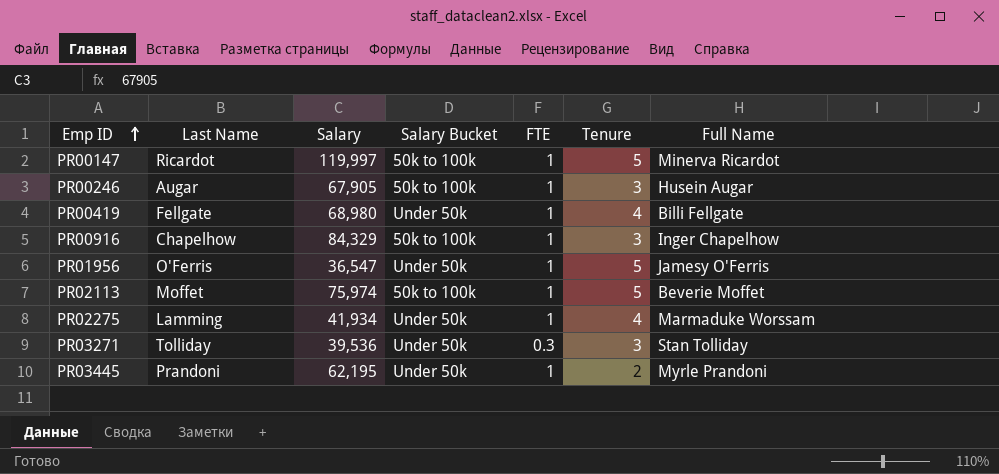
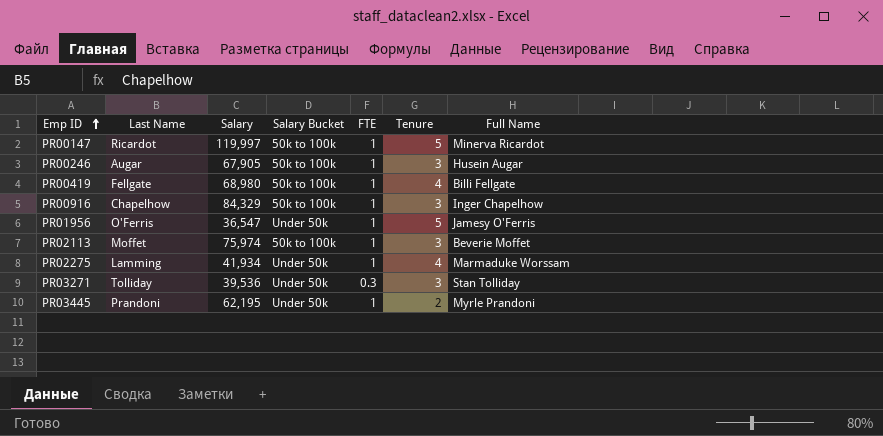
PR00419 | Salary Bucket: Under 50k -> 50k to 100k
PR02113 | Tenure: 5 -> 3

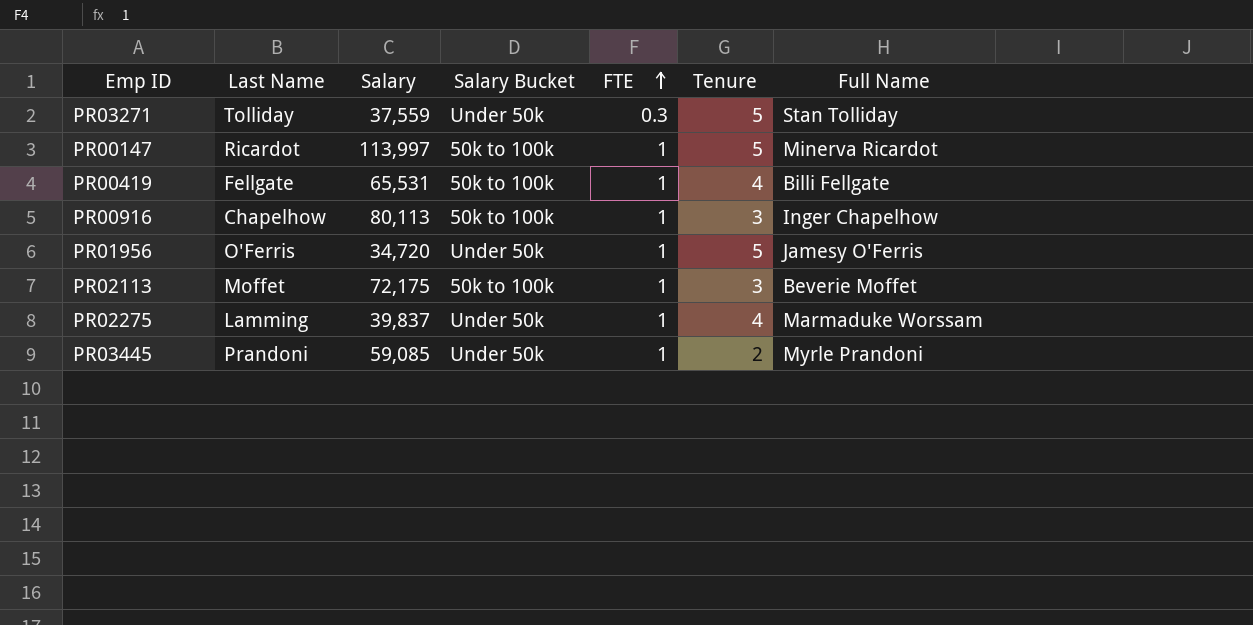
row order: Emp ID ascending -> FTE ascending
row PR00246: Augar | 67,905 | 50k to 100k | 1 | 3 | Husein Augar -> none
PR03271 | Salary: 39,536 -> 37,559
PR03271 | Tenure: 3 -> 5
PR00147 | Salary: 119,997 -> 113,997
PR00419 | Salary: 68,980 -> 65,531
PR00916 | Salary: 84,329 -> 80,113
PR01956 | Salary: 36,547 -> 34,720
PR02113 | Salary: 75,974 -> 72,175
PR02275 | Salary: 41,934 -> 39,837
PR03445 | Salary: 62,195 -> 59,085

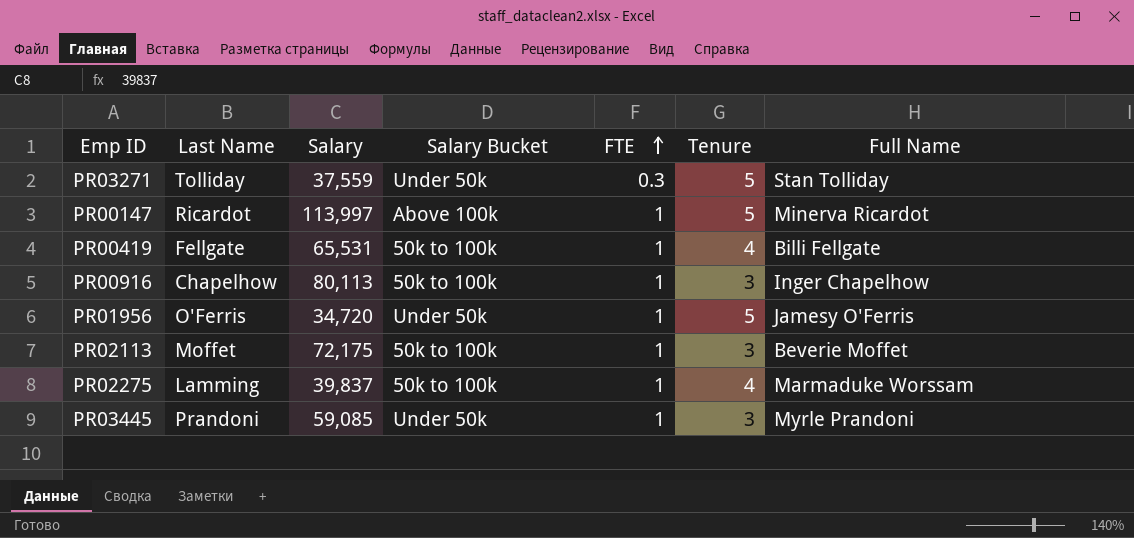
PR00147 | Salary Bucket: 50k to 100k -> Above 100k
PR02275 | Salary Bucket: Under 50k -> 50k to 100k
PR03445 | Tenure: 2 -> 3

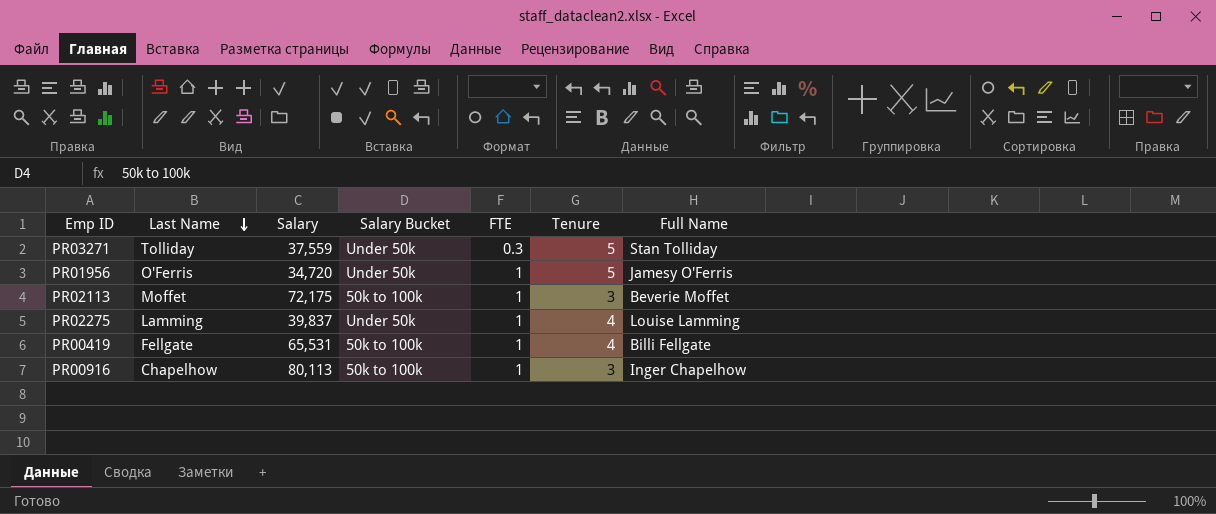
row order: FTE ascending -> Last Name descending
row PR00147: Ricardot | 113,997 | Above 100k | 1 | 5 | Minerva Ricardot -> none
row PR03445: Prandoni | 59,085 | Under 50k | 1 | 3 | Myrle Prandoni -> none
PR02275 | Salary Bucket: 50k to 100k -> Under 50k
PR02275 | Full Name: Marmaduke Worssam -> Louise Lamming

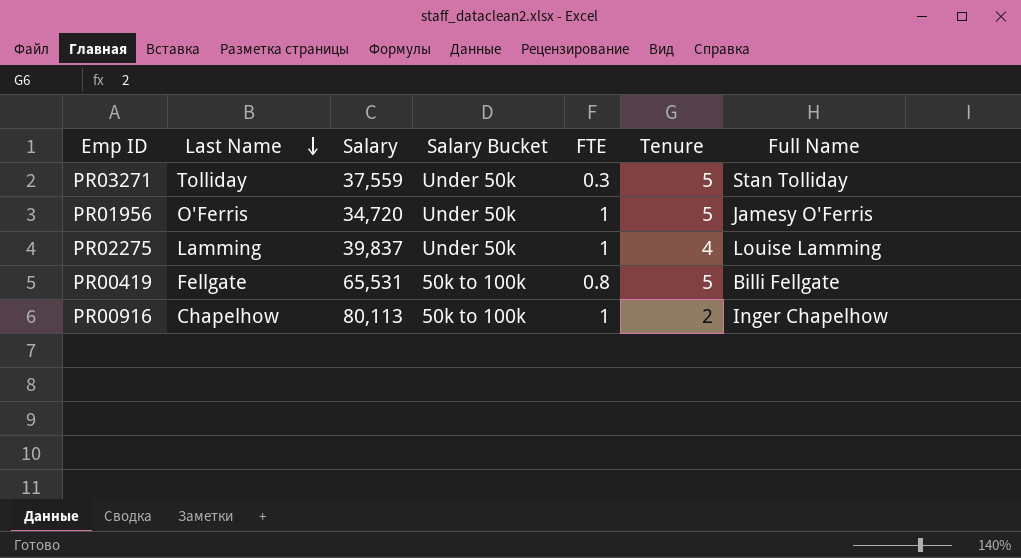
row PR02113: Moffet | 72,175 | 50k to 100k | 1 | 3 | Beverie Moffet -> none
PR00419 | FTE: 1 -> 0.8
PR00419 | Tenure: 4 -> 5
PR00916 | Tenure: 3 -> 2

